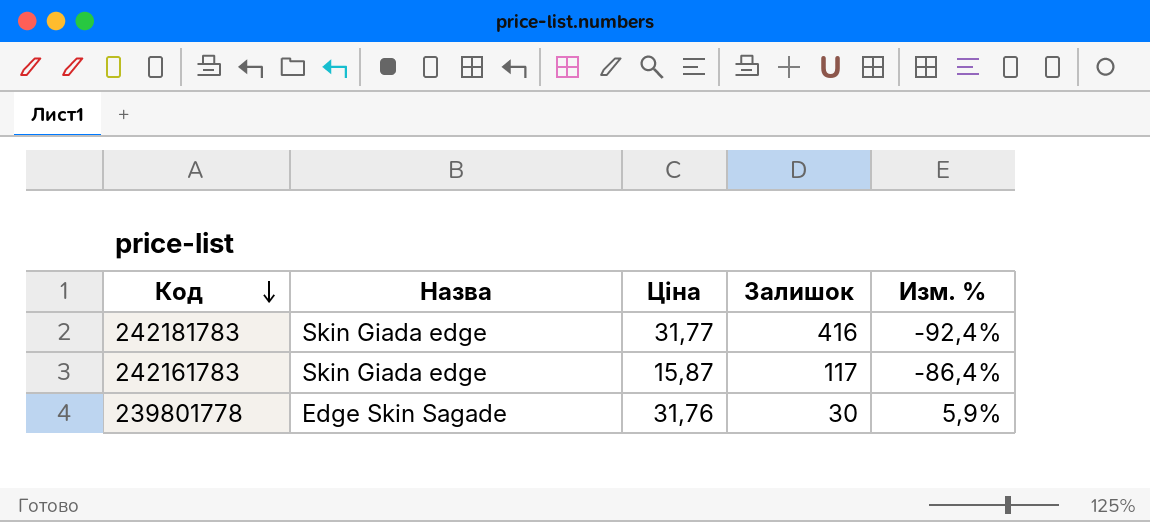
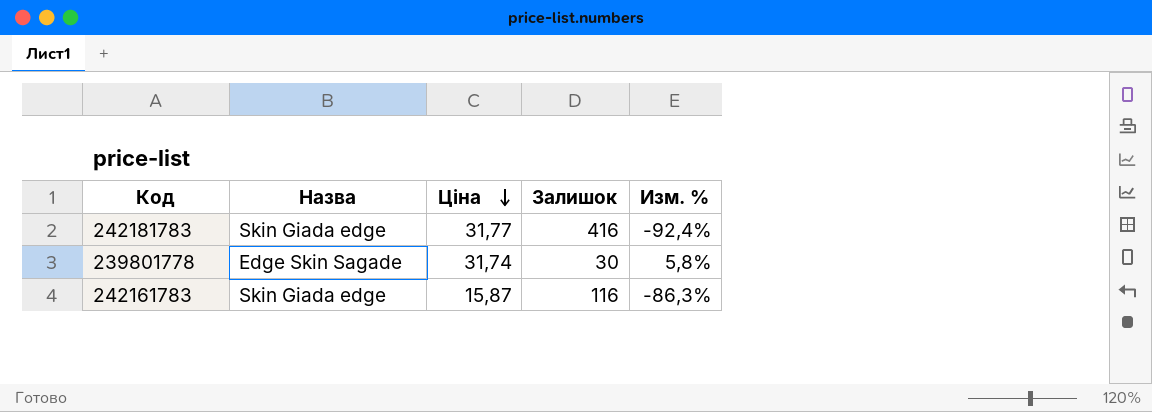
row order: Код descending -> Ціна descending
239801778 | Ціна: 31,76 -> 31,74
239801778 | Изм. %: 5,9% -> 5,8%
242161783 | Залишок: 117 -> 116
242161783 | Изм. %: -86,4% -> -86,3%

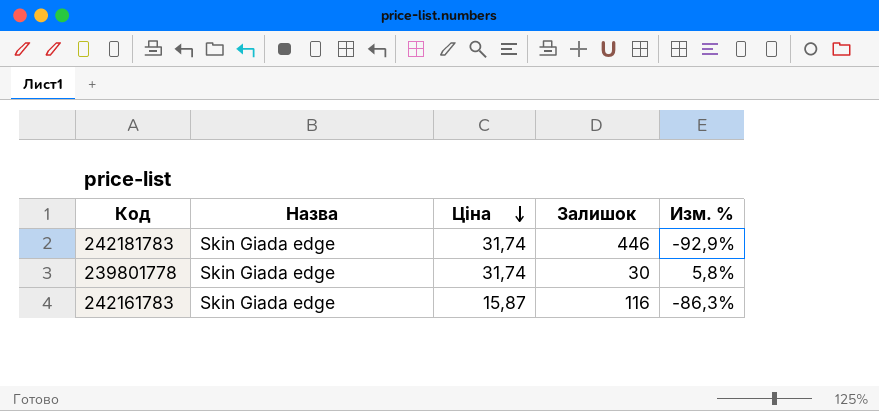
242181783 | Ціна: 31,77 -> 31,74
242181783 | Залишок: 416 -> 446
242181783 | Изм. %: -92,4% -> -92,9%
239801778 | Назва: Edge Skin Sagade -> Skin Giada edge

